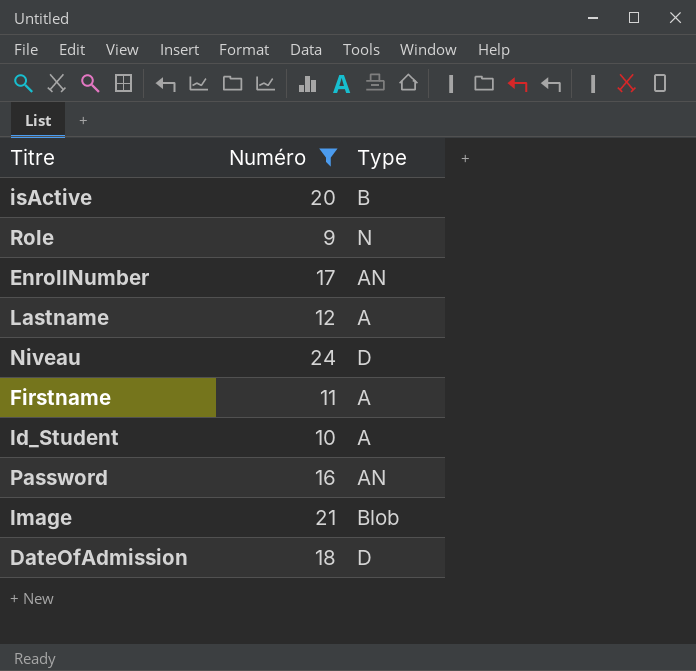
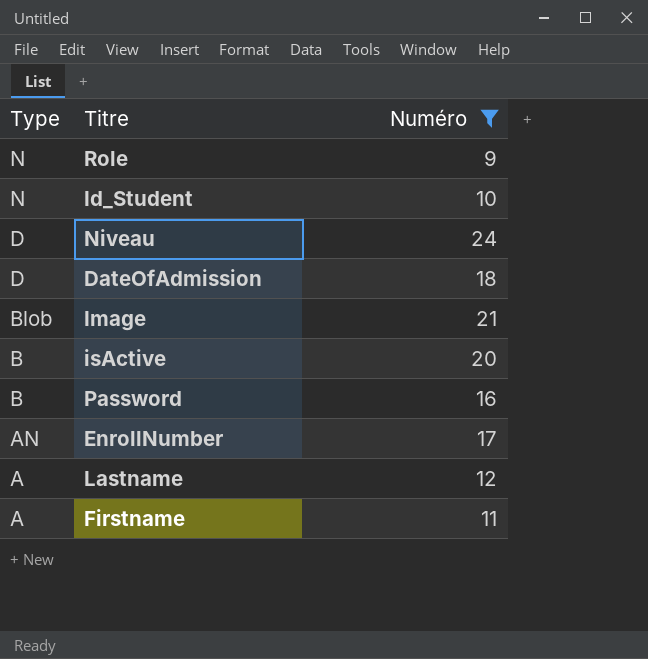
row order: none -> Type descending
column Type | position: 3 -> 1
Id_Student | Type: A -> N
Password | Type: AN -> B

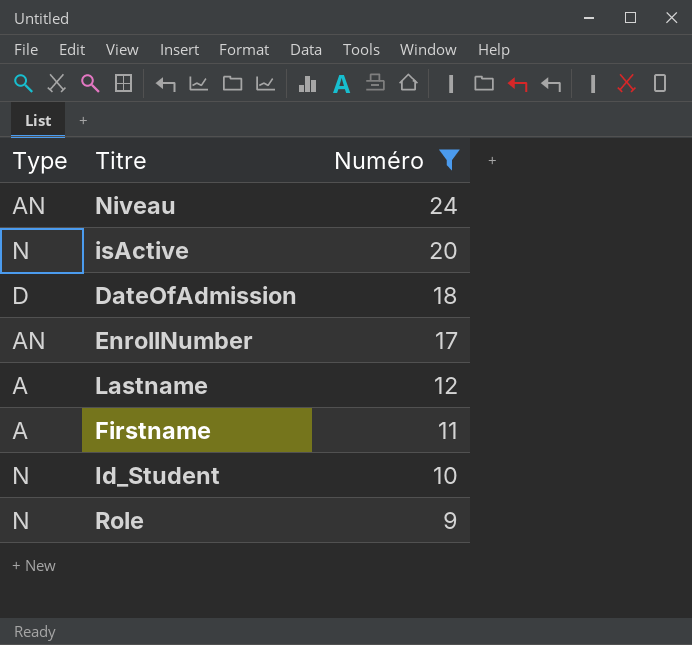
row order: Type descending -> Numéro descending
row Image: Blob | 21 -> none
row Password: B | 16 -> none
Niveau | Type: D -> AN
isActive | Type: B -> N

